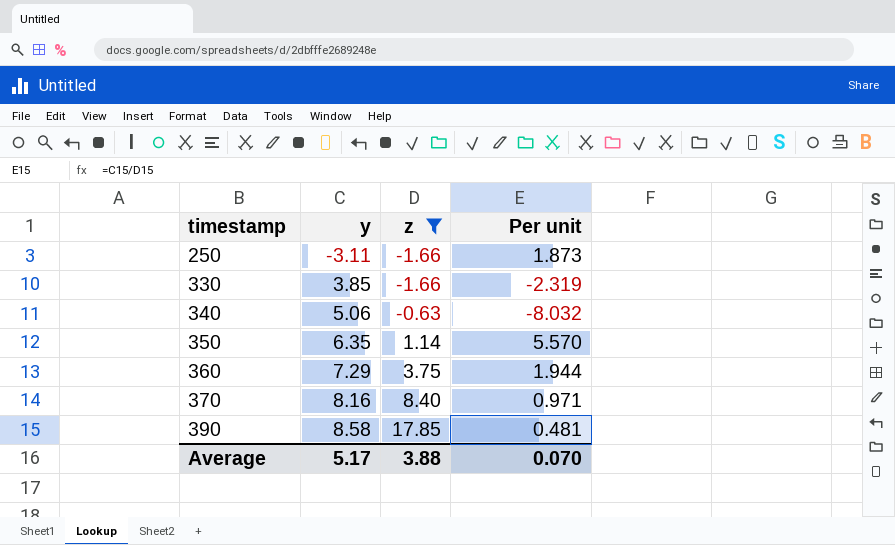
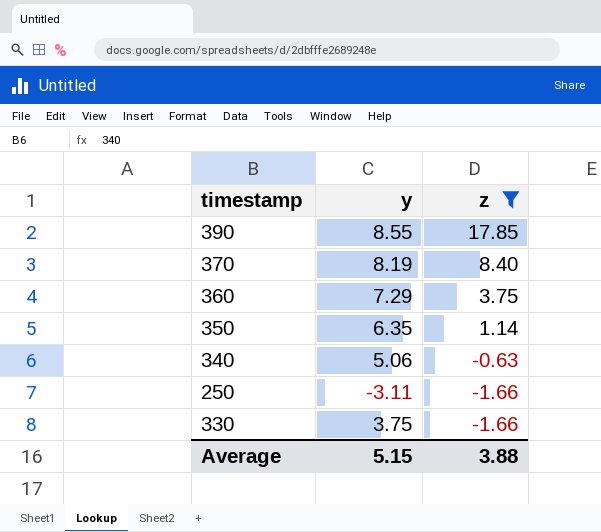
row order: timestamp ascending -> z descending
column Per unit | formula: [y] / [z] -> none
390 | y: 8.58 -> 8.55
370 | y: 8.16 -> 8.19
330 | y: 3.85 -> 3.75
Average | y: 5.17 -> 5.15

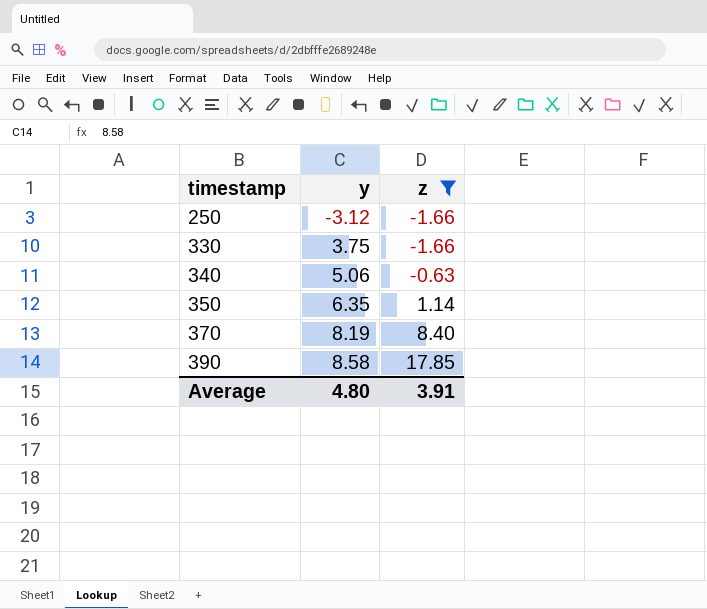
row order: z descending -> timestamp ascending
row 360: 7.29 | 3.75 -> none
250 | y: -3.11 -> -3.12
390 | y: 8.55 -> 8.58
Average | y: 5.15 -> 4.80
Average | z: 3.88 -> 3.91

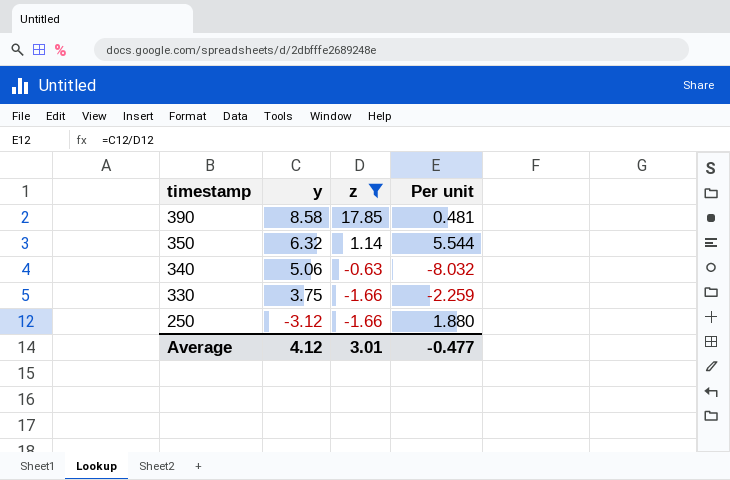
row order: timestamp ascending -> timestamp descending
column Per unit | formula: none -> [y] / [z]
row 370: 8.19 | 8.40 -> none
350 | y: 6.35 -> 6.32
Average | y: 4.80 -> 4.12
Average | z: 3.91 -> 3.01

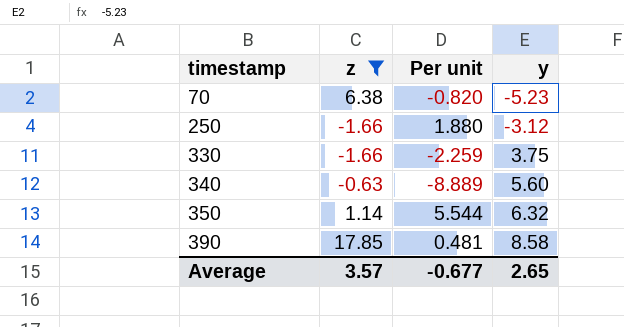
row order: timestamp descending -> timestamp ascending
column y | position: 2 -> 4
row 70: none -> 6.38 | -0.820 | -5.23
340 | Per unit: -8.032 -> -8.889
340 | y: 5.06 -> 5.60
Average | z: 3.01 -> 3.57
Average | Per unit: -0.477 -> -0.677
Average | y: 4.12 -> 2.65

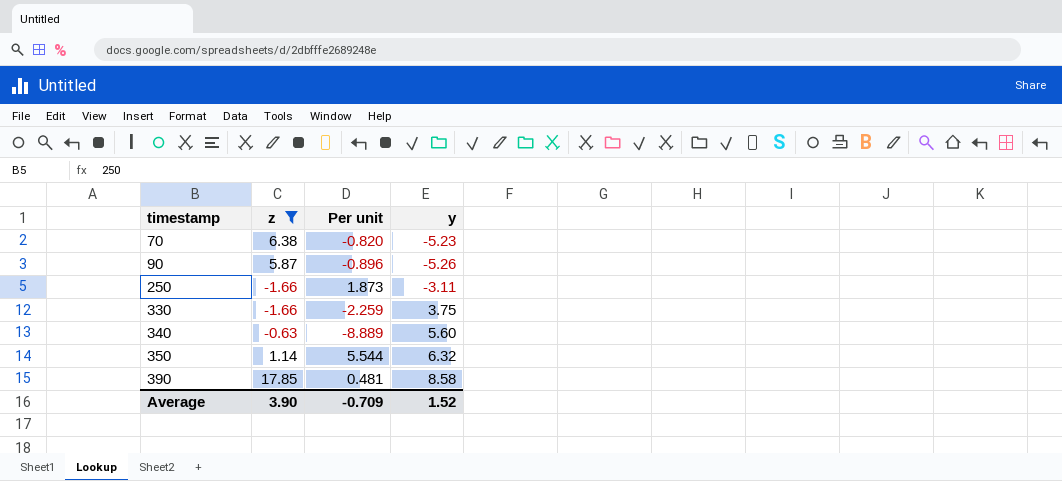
row 90: none -> 5.87 | -0.896 | -5.26
250 | Per unit: 1.880 -> 1.873
250 | y: -3.12 -> -3.11
Average | z: 3.57 -> 3.90
Average | Per unit: -0.677 -> -0.709
Average | y: 2.65 -> 1.52

